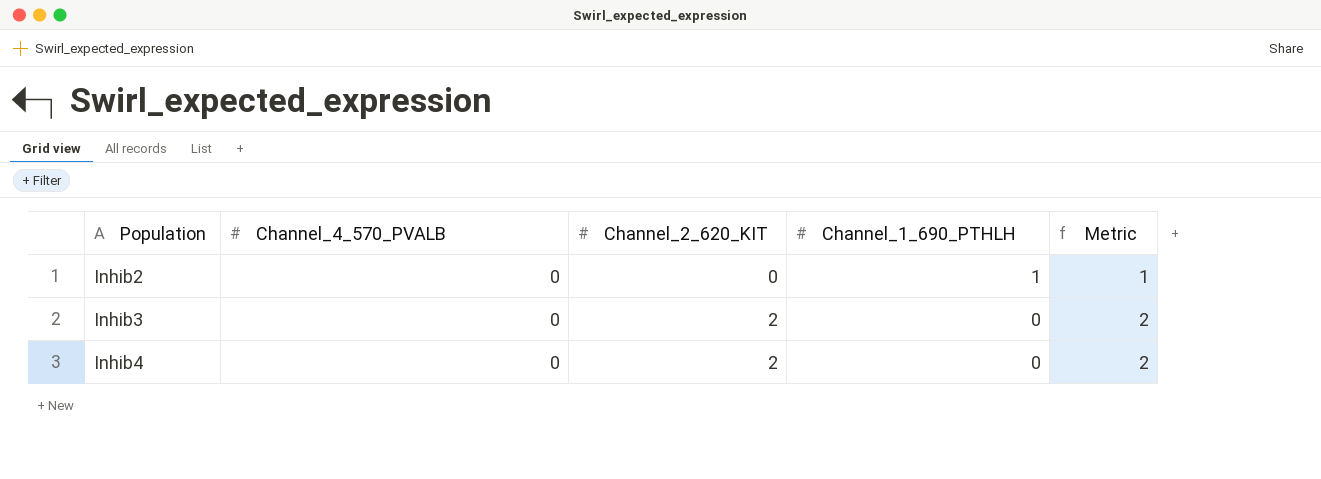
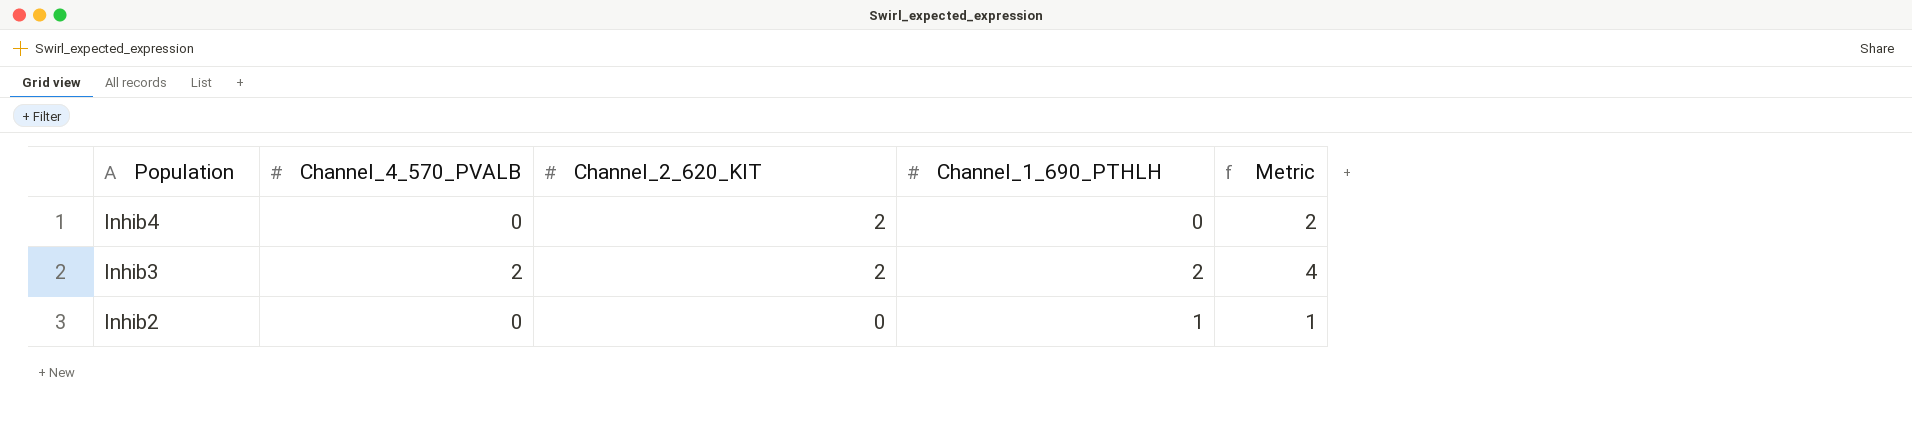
row order: Population ascending -> Population descending
Inhib3 | Channel_4_570_PVALB: 0 -> 2
Inhib3 | Channel_1_690_PTHLH: 0 -> 2
Inhib3 | Metric: 2 -> 4

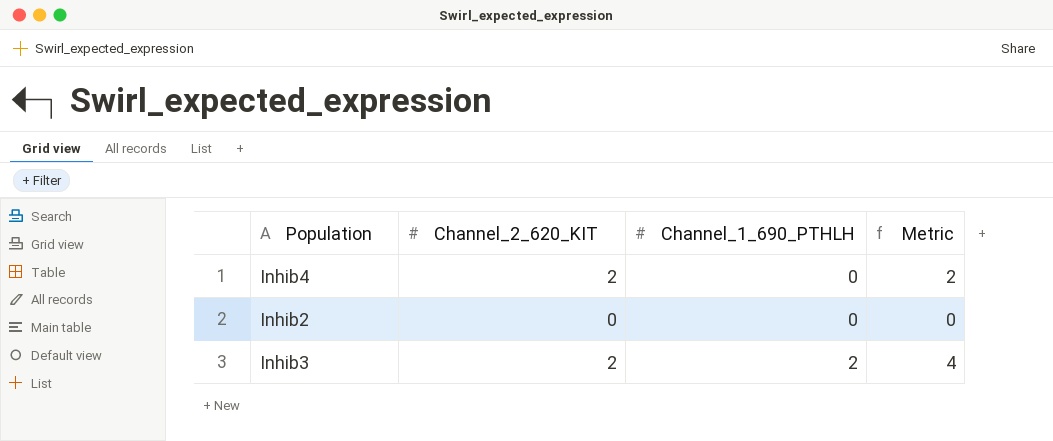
row order: Population descending -> Channel_1_690_PTHLH ascending
column Channel_4_570_PVALB | position: 2 -> none
Inhib2 | Channel_1_690_PTHLH: 1 -> 0
Inhib2 | Metric: 1 -> 0

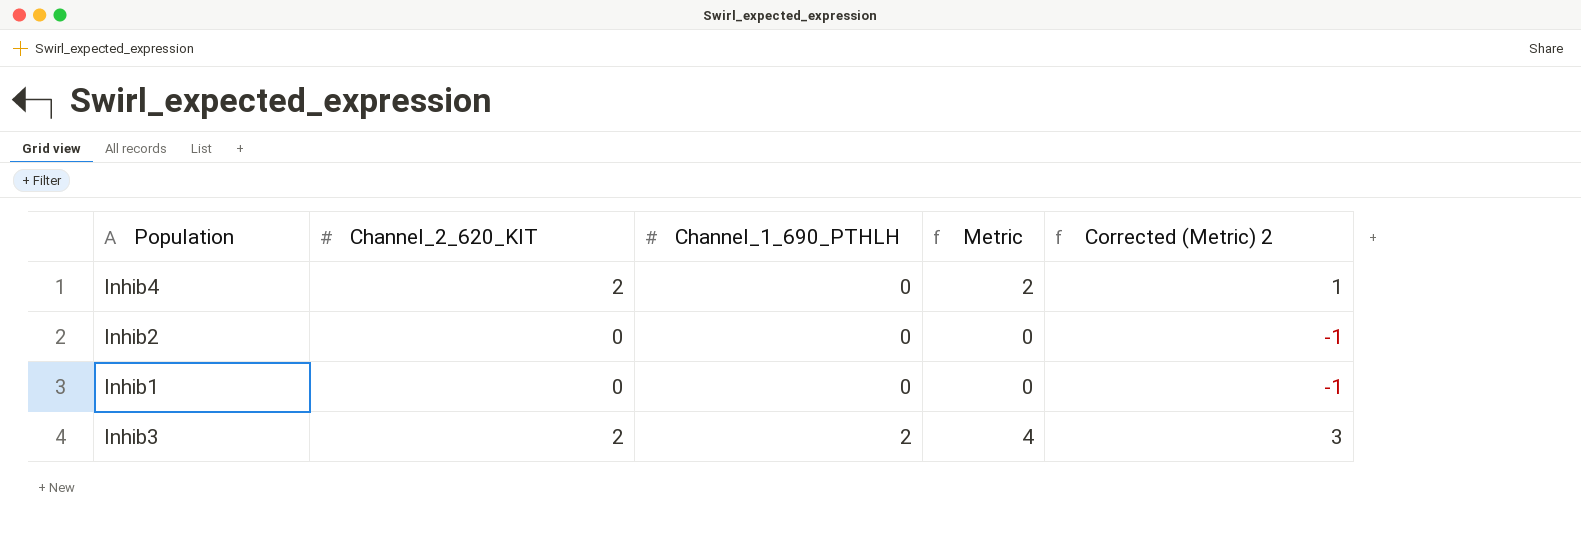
column Corrected (Metric) 2 | formula: none -> [Metric] - 1
row Inhib1: none -> 0 | 0 | 0 | -1

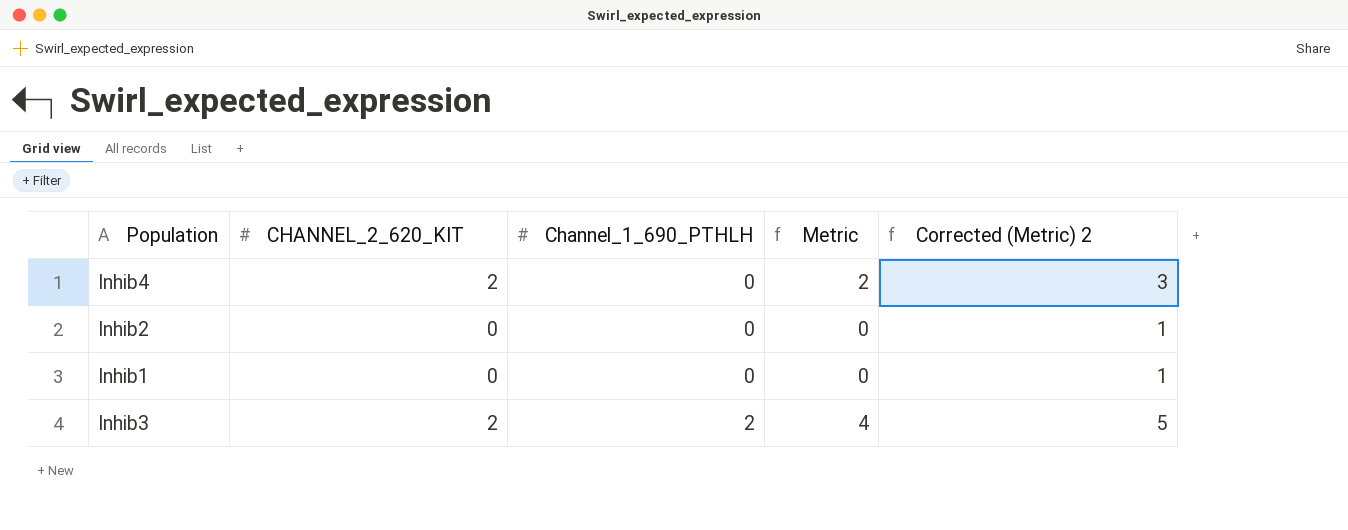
column name: Channel_2_620_KIT -> CHANNEL_2_620_KIT
column Corrected (Metric) 2 | formula: [Metric] - 1 -> [Metric] + 1

